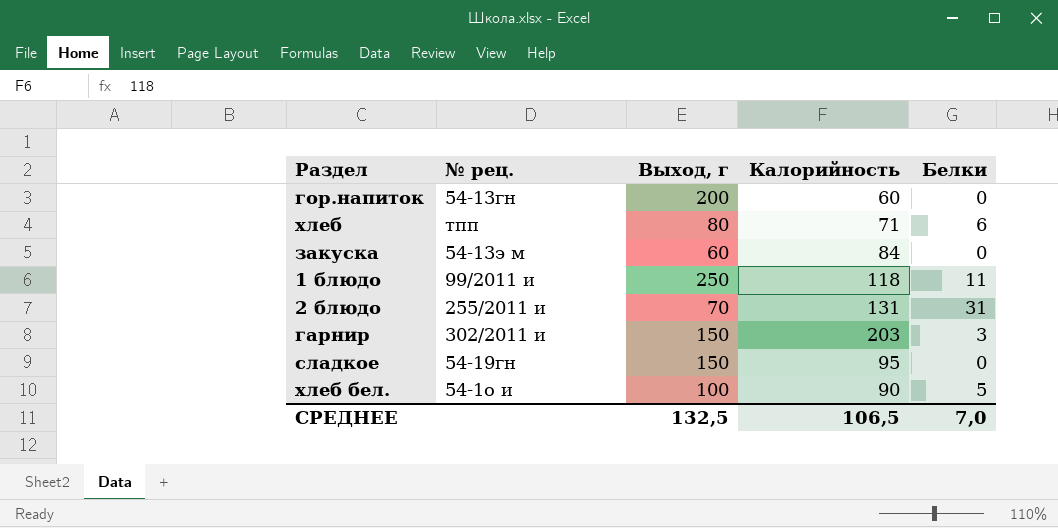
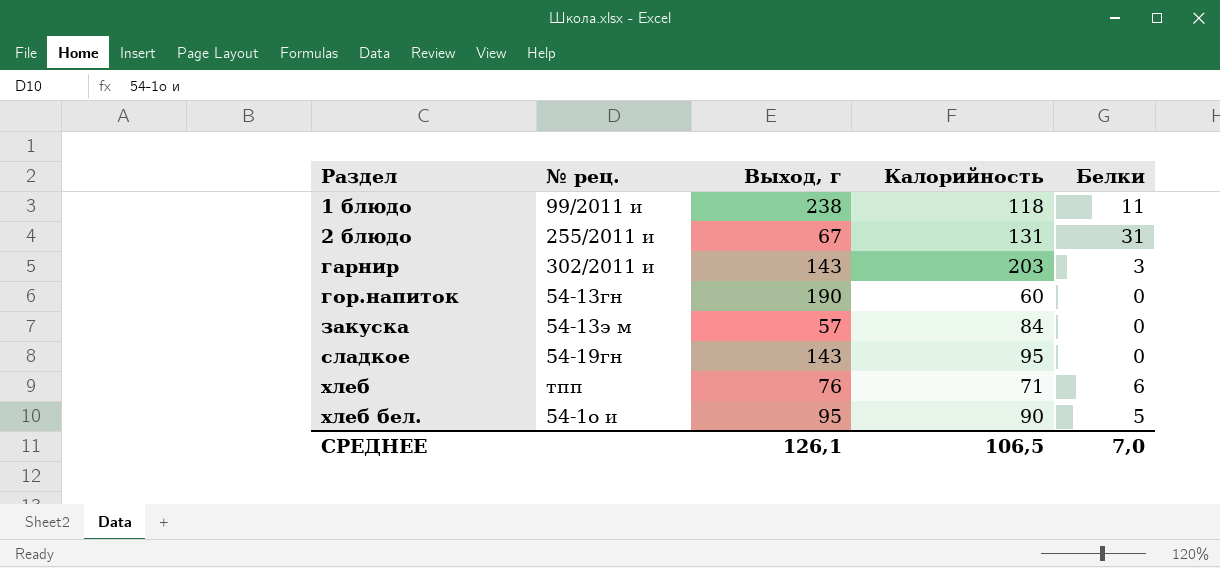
row order: none -> Раздел ascending
1 блюдо | Выход, г: 250 -> 238
2 блюдо | Выход, г: 70 -> 67
гарнир | Выход, г: 150 -> 143
гор.напиток | Выход, г: 200 -> 190
закуска | Выход, г: 60 -> 57
сладкое | Выход, г: 150 -> 143
хлеб | Выход, г: 80 -> 76
хлеб бел. | Выход, г: 100 -> 95
СРЕДНЕЕ | Выход, г: 132,5 -> 126,1

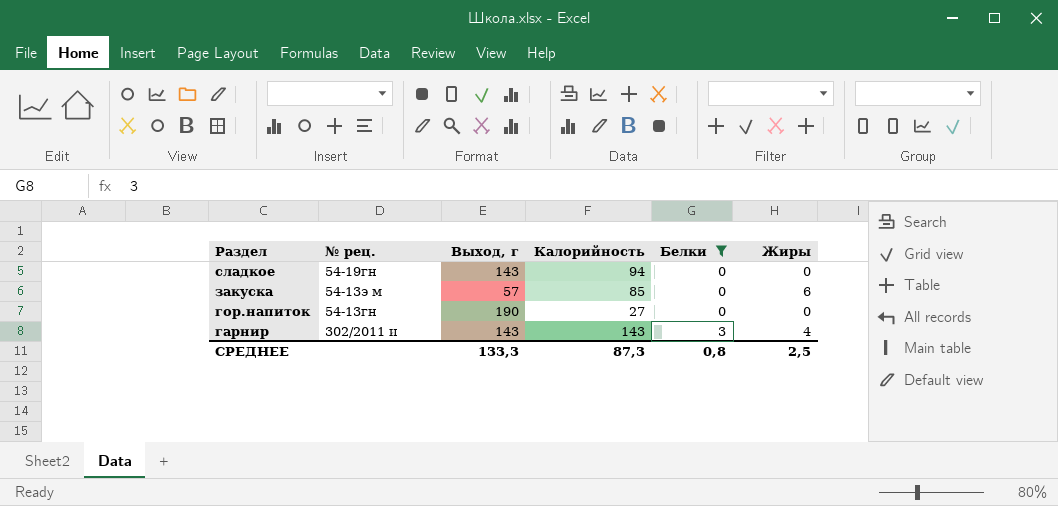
filter: none -> Белки <= 3
row order: Раздел ascending -> Раздел descending
column Жиры | position: none -> 6
сладкое | Калорийность: 95 -> 94
закуска | Калорийность: 84 -> 85
гор.напиток | Калорийность: 60 -> 27
гарнир | Калорийность: 203 -> 143
СРЕДНЕЕ | Выход, г: 126,1 -> 133,3
СРЕДНЕЕ | Калорийность: 106,5 -> 87,3
СРЕДНЕЕ | Белки: 7,0 -> 0,8

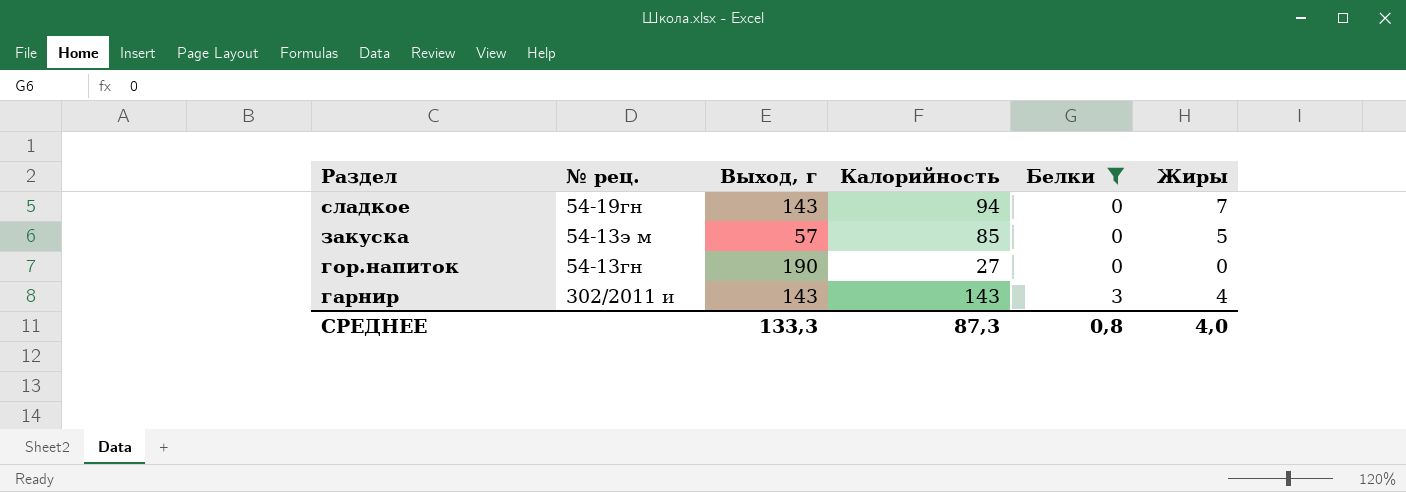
сладкое | Жиры: 0 -> 7
закуска | Жиры: 6 -> 5
СРЕДНЕЕ | Жиры: 2,5 -> 4,0

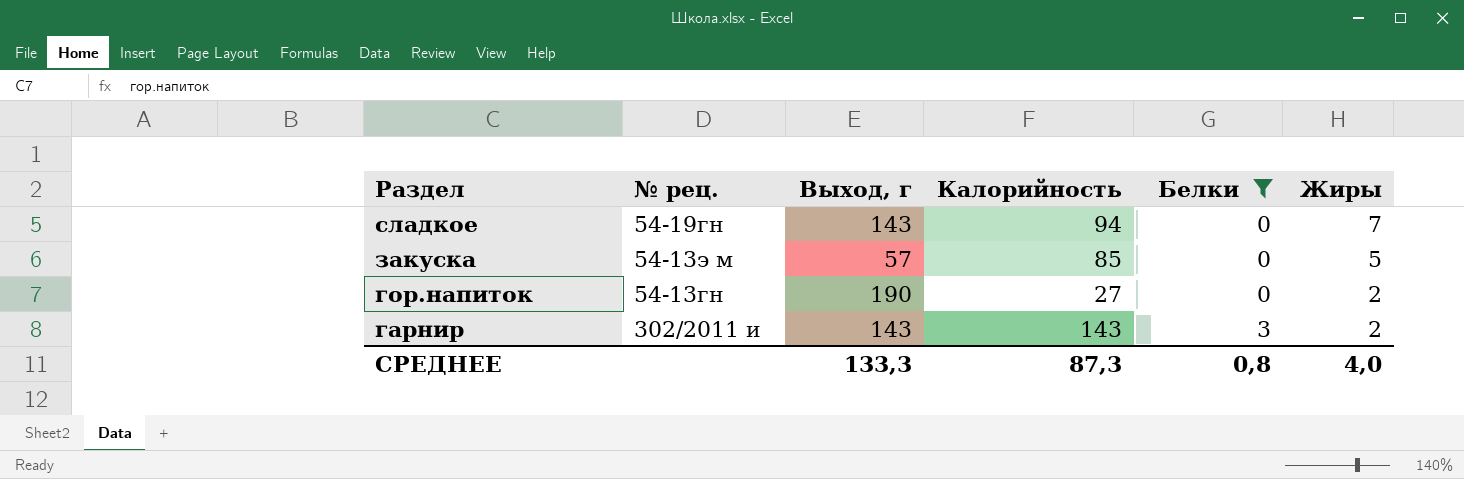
гор.напиток | Жиры: 0 -> 2
гарнир | Жиры: 4 -> 2

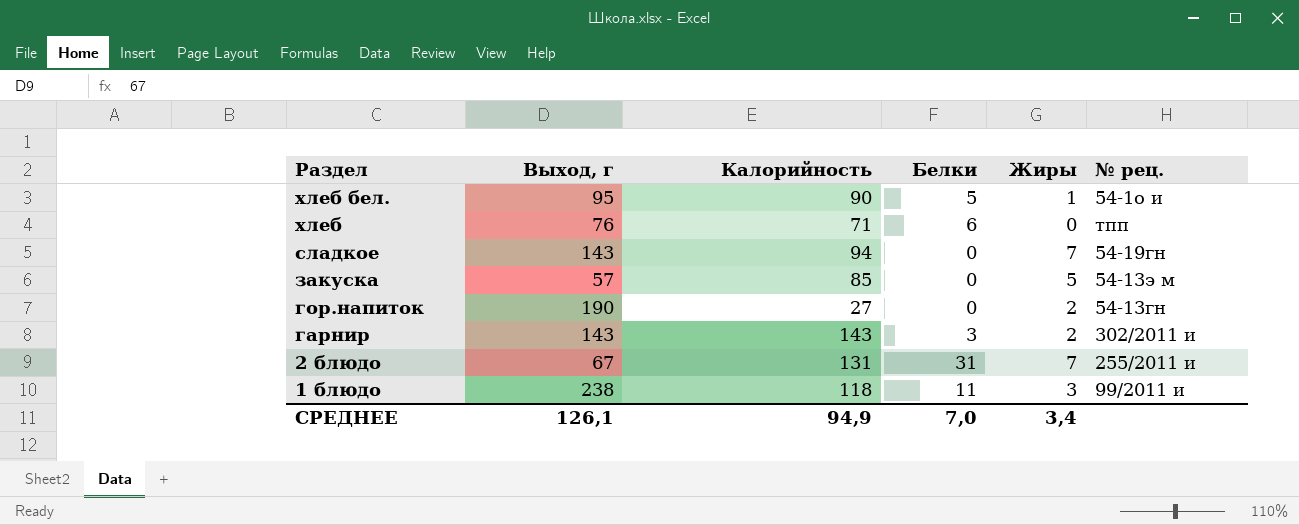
filter: Белки <= 3 -> none
column № рец. | position: 2 -> 6
СРЕДНЕЕ | Выход, г: 133,3 -> 126,1
СРЕДНЕЕ | Калорийность: 87,3 -> 94,9
СРЕДНЕЕ | Белки: 0,8 -> 7,0
СРЕДНЕЕ | Жиры: 4,0 -> 3,4

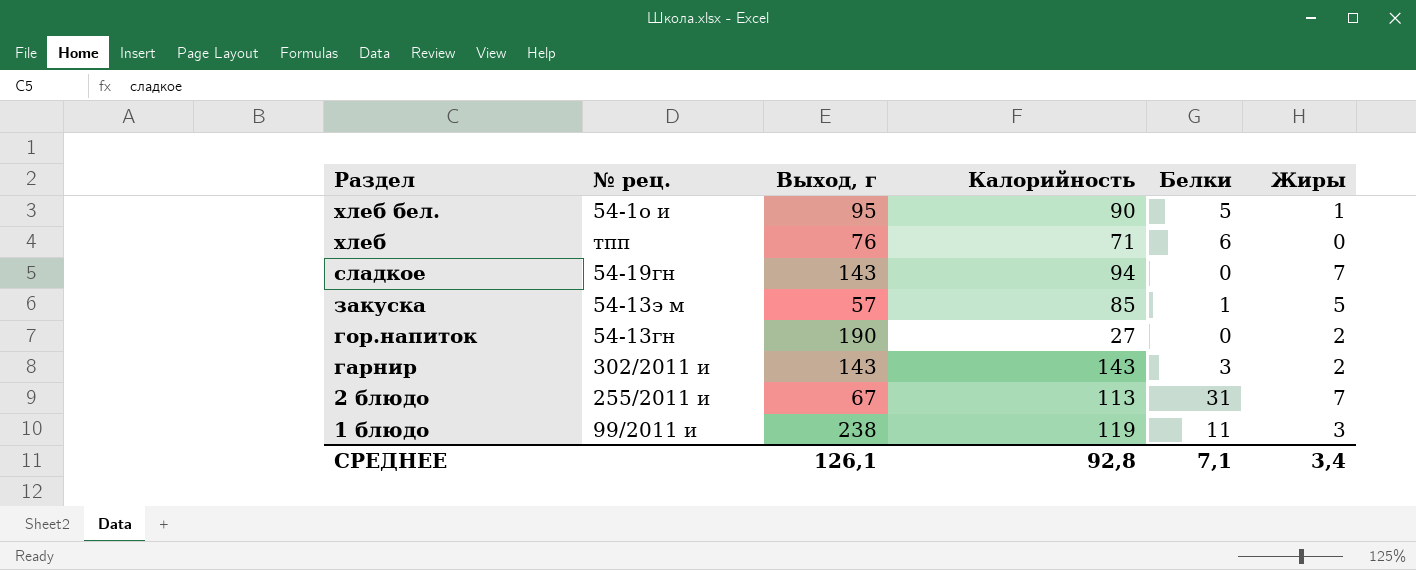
column № рец. | position: 6 -> 2
закуска | Белки: 0 -> 1
2 блюдо | Калорийность: 131 -> 113
1 блюдо | Калорийность: 118 -> 119
СРЕДНЕЕ | Калорийность: 94,9 -> 92,8
СРЕДНЕЕ | Белки: 7,0 -> 7,1

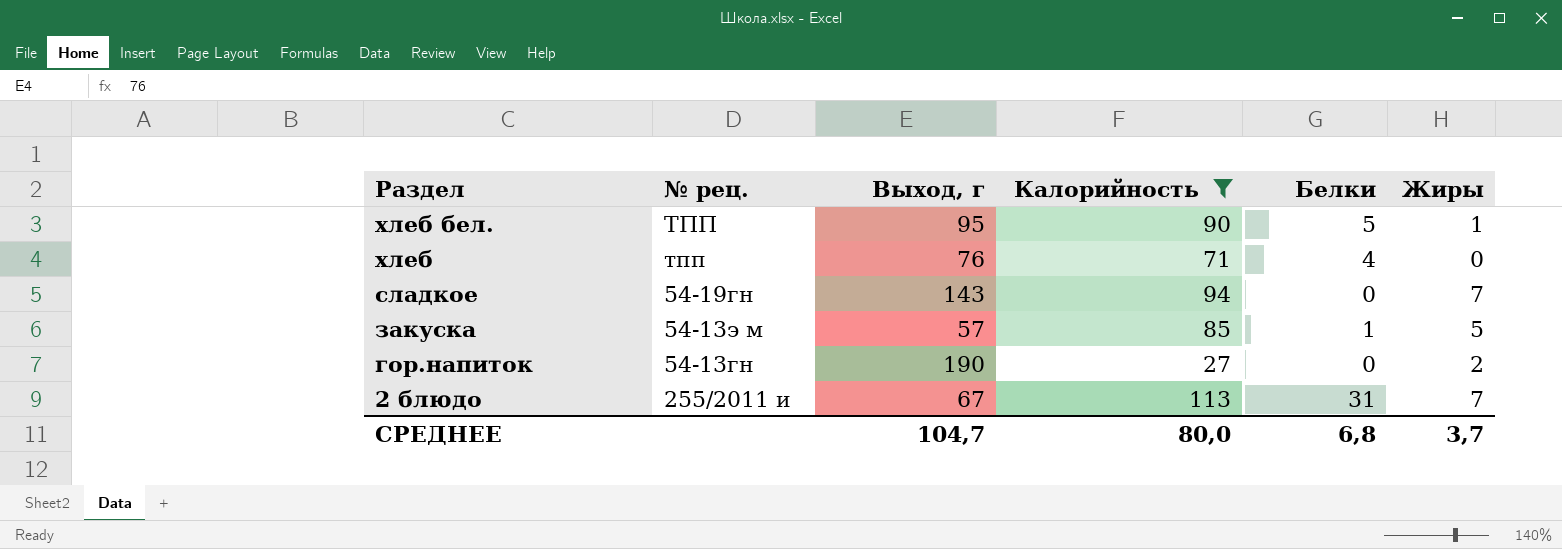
filter: none -> Калорийность <= 113
хлеб бел. | № рец.: 54-1о и -> ТПП
хлеб | Белки: 6 -> 4
СРЕДНЕЕ | Выход, г: 126,1 -> 104,7
СРЕДНЕЕ | Калорийность: 92,8 -> 80,0
СРЕДНЕЕ | Белки: 7,1 -> 6,8
СРЕДНЕЕ | Жиры: 3,4 -> 3,7

